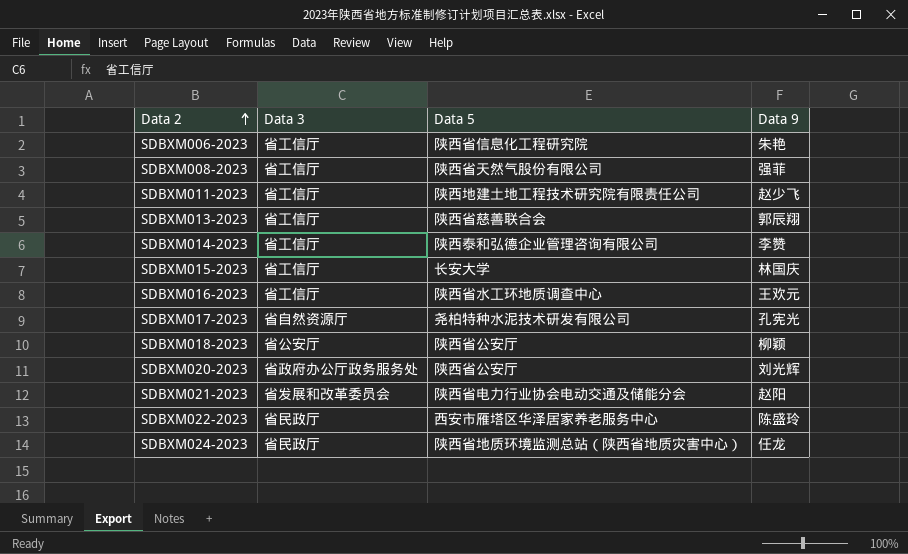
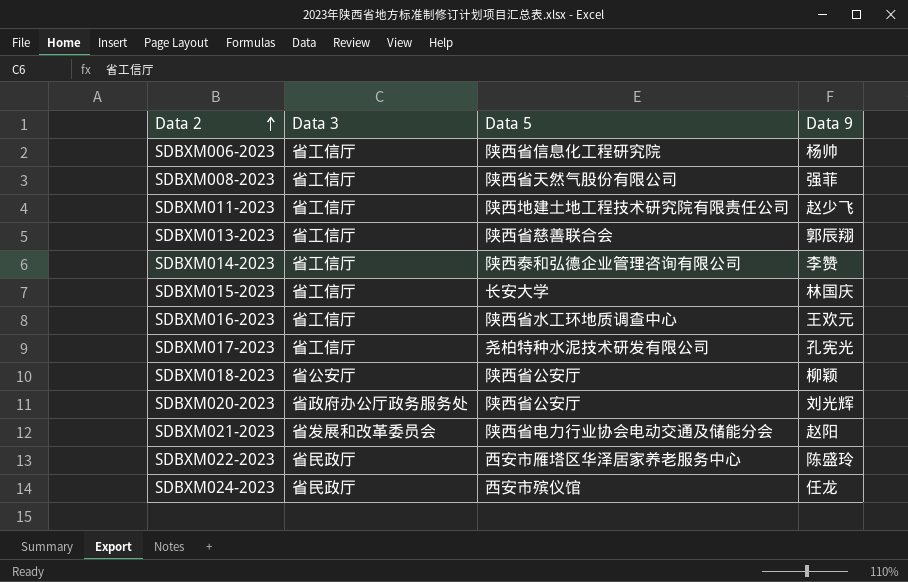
SDBXM006-2023 | Data 9: 朱艳 -> 杨帅
SDBXM017-2023 | Data 3: 省自然资源厅 -> 省工信厅
SDBXM024-2023 | Data 5: 陕西省地质环境监测总站（陕西省地质灾害中心） -> 西安市殡仪馆

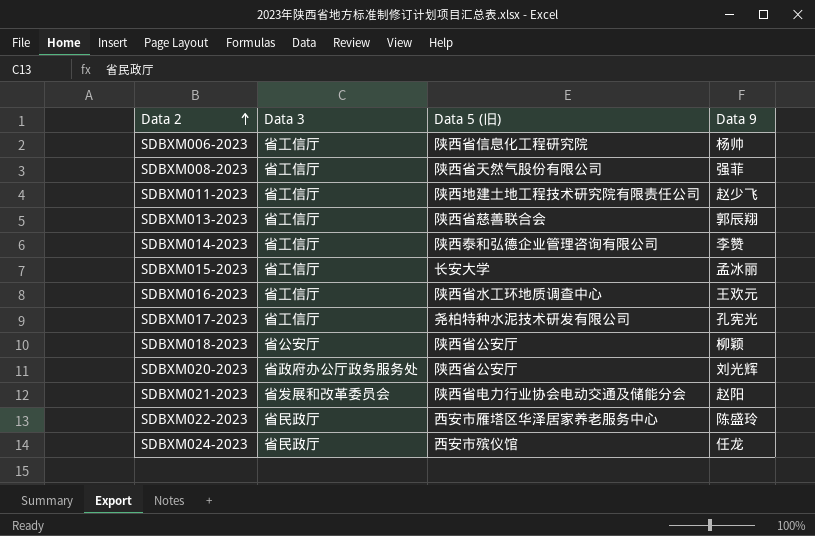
column name: Data 5 -> Data 5 (旧)
SDBXM015-2023 | Data 9: 林国庆 -> 孟冰丽

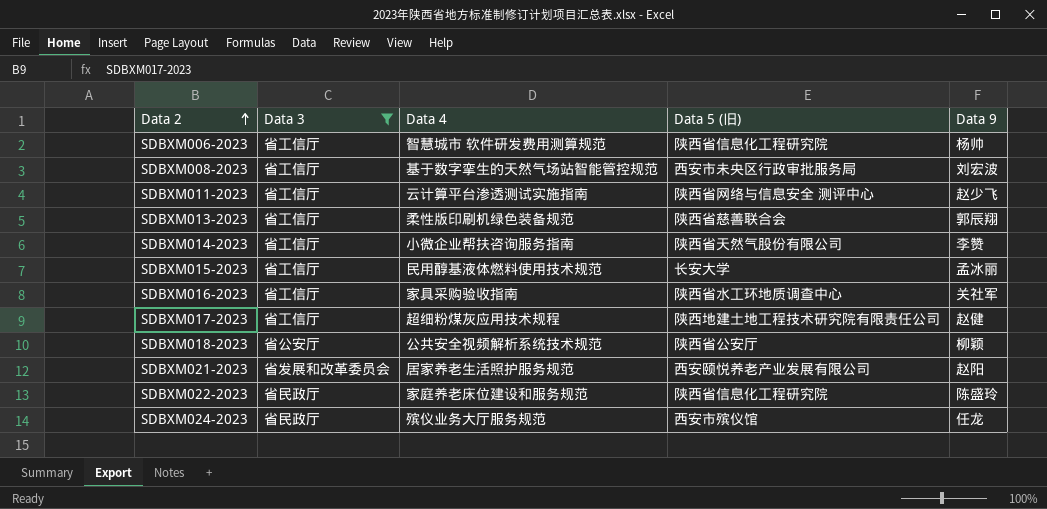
filter: none -> Data 3 != 省政府办公厅政务服务处
column Data 4 | position: none -> 3
SDBXM008-2023 | Data 5 (旧): 陕西省天然气股份有限公司 -> 西安市未央区行政审批服务局
SDBXM008-2023 | Data 9: 强菲 -> 刘宏波
SDBXM011-2023 | Data 5 (旧): 陕西地建土地工程技术研究院有限责任公司 -> 陕西省网络与信息安全 测评中心
SDBXM014-2023 | Data 5 (旧): 陕西泰和弘德企业管理咨询有限公司 -> 陕西省天然气股份有限公司
SDBXM016-2023 | Data 9: 王欢元 -> 关社军
SDBXM017-2023 | Data 5 (旧): 尧柏特种水泥技术研发有限公司 -> 陕西地建土地工程技术研究院有限责任公司
SDBXM017-2023 | Data 9: 孔宪光 -> 赵健
SDBXM021-2023 | Data 5 (旧): 陕西省电力行业协会电动交通及储能分会 -> 西安颐悦养老产业发展有限公司
SDBXM022-2023 | Data 5 (旧): 西安市雁塔区华泽居家养老服务中心 -> 陕西省信息化工程研究院

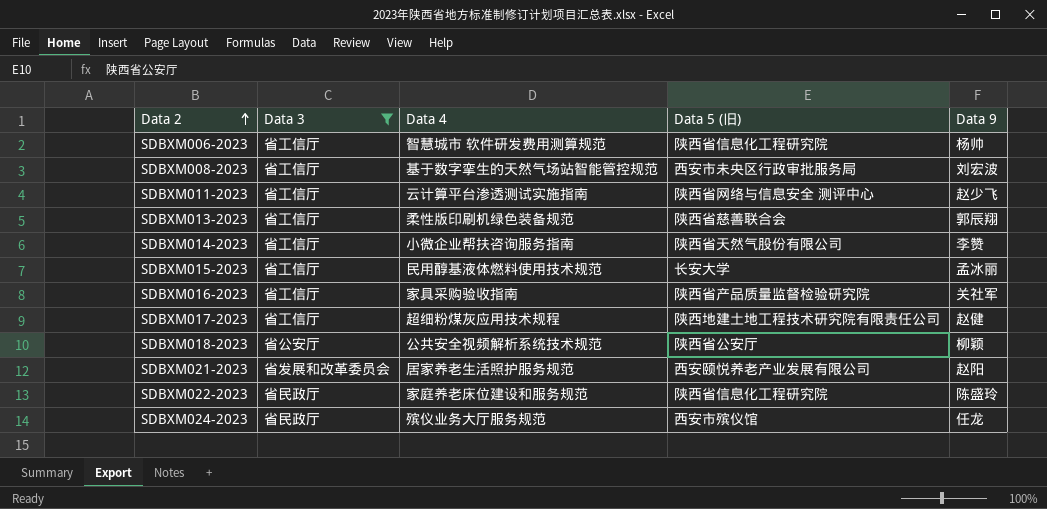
SDBXM016-2023 | Data 5 (旧): 陕西省水工环地质调查中心 -> 陕西省产品质量监督检验研究院

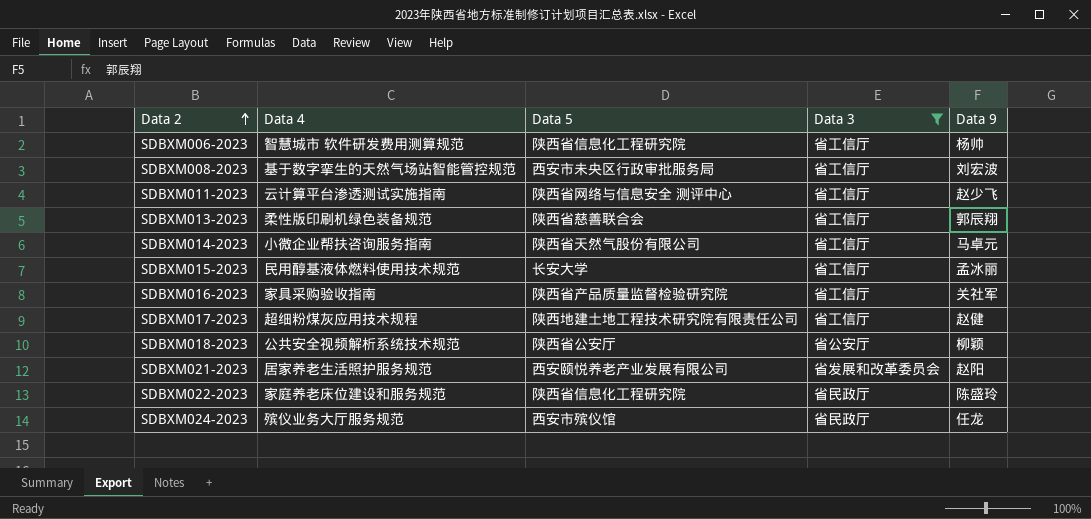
column name: Data 5 (旧) -> Data 5
column Data 3 | position: 2 -> 4
SDBXM014-2023 | Data 9: 李赞 -> 马卓元

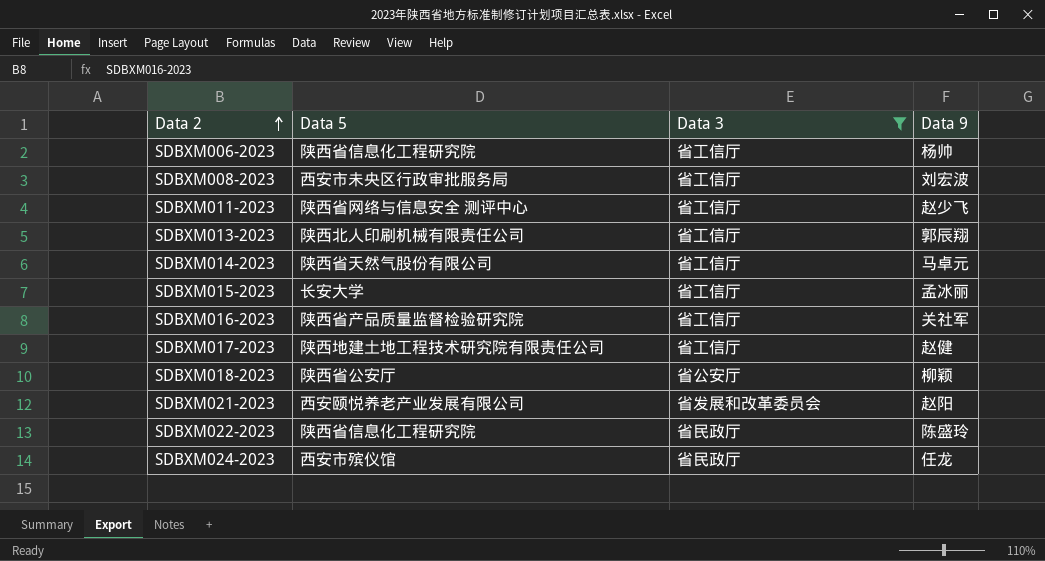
column Data 4 | position: 2 -> none
SDBXM013-2023 | Data 5: 陕西省慈善联合会 -> 陕西北人印刷机械有限责任公司

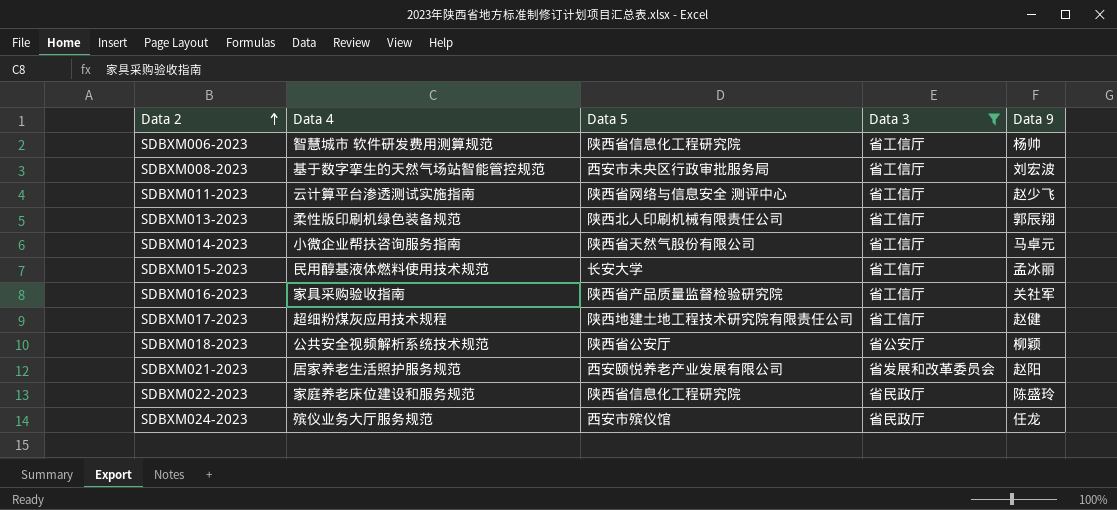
column Data 4 | position: none -> 2

